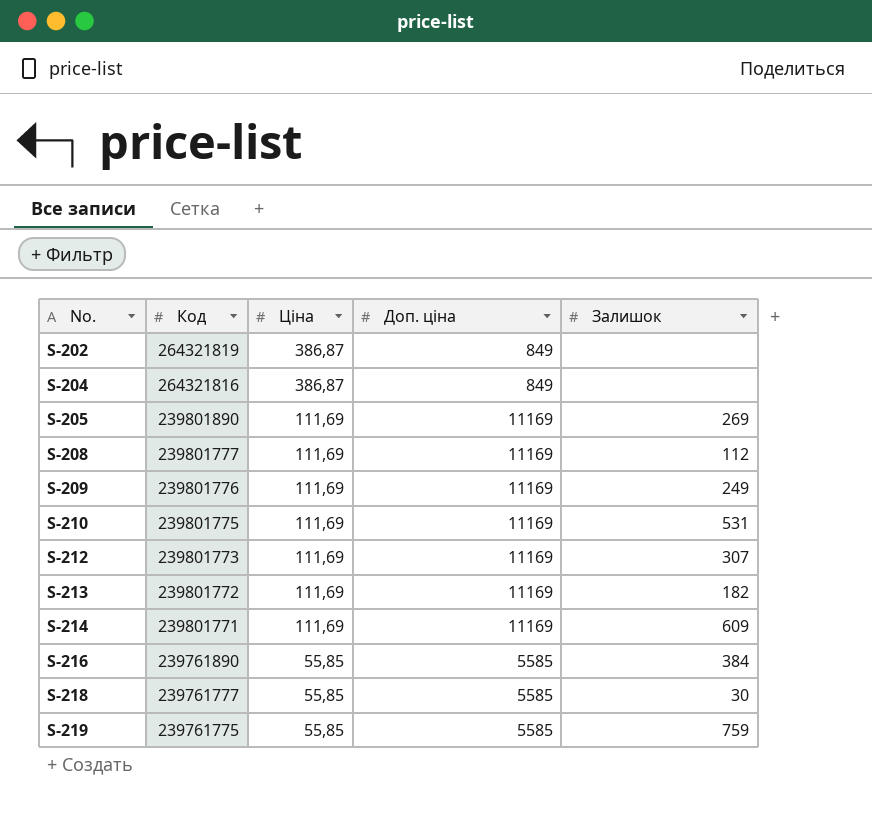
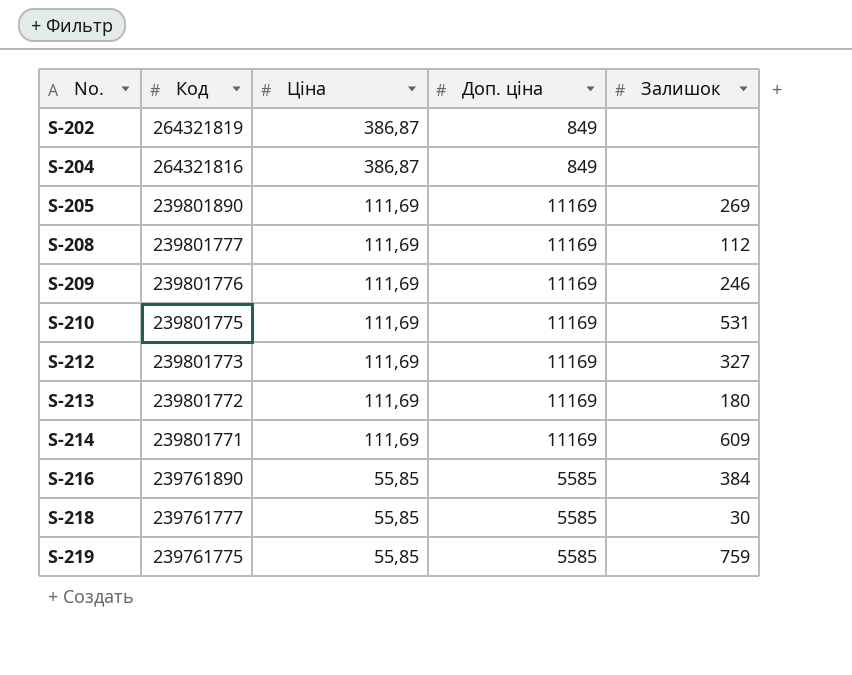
S-209 | Залишок: 249 -> 246
S-212 | Залишок: 307 -> 327
S-213 | Залишок: 182 -> 180

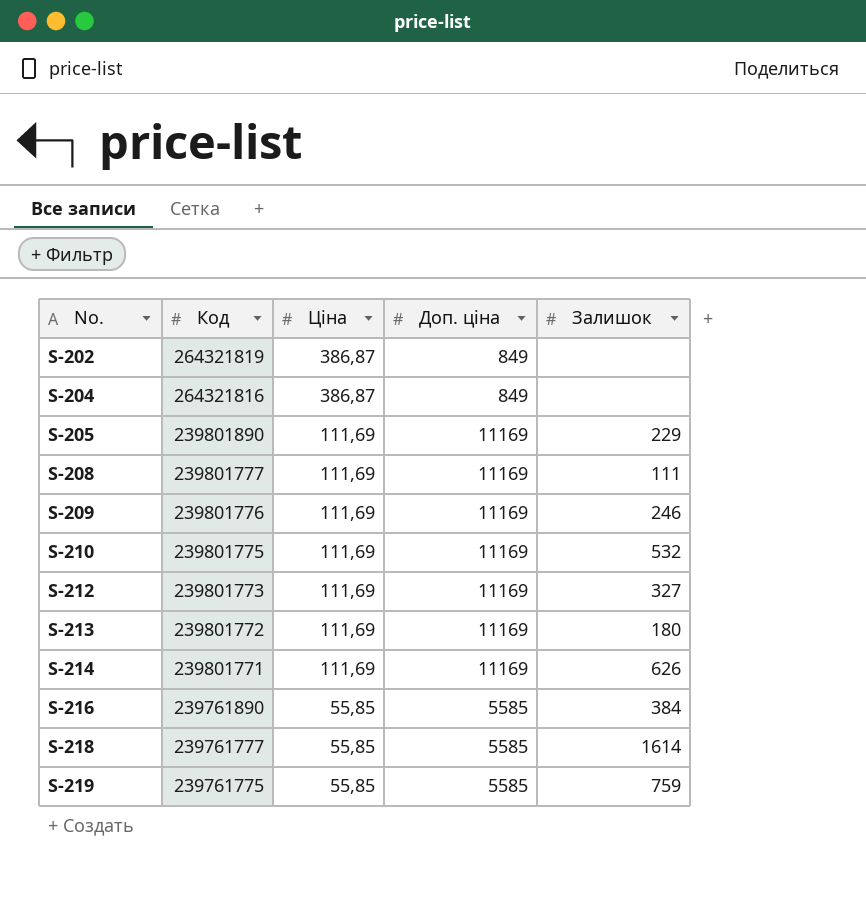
S-205 | Залишок: 269 -> 229
S-208 | Залишок: 112 -> 111
S-210 | Залишок: 531 -> 532
S-214 | Залишок: 609 -> 626
S-218 | Залишок: 30 -> 1614

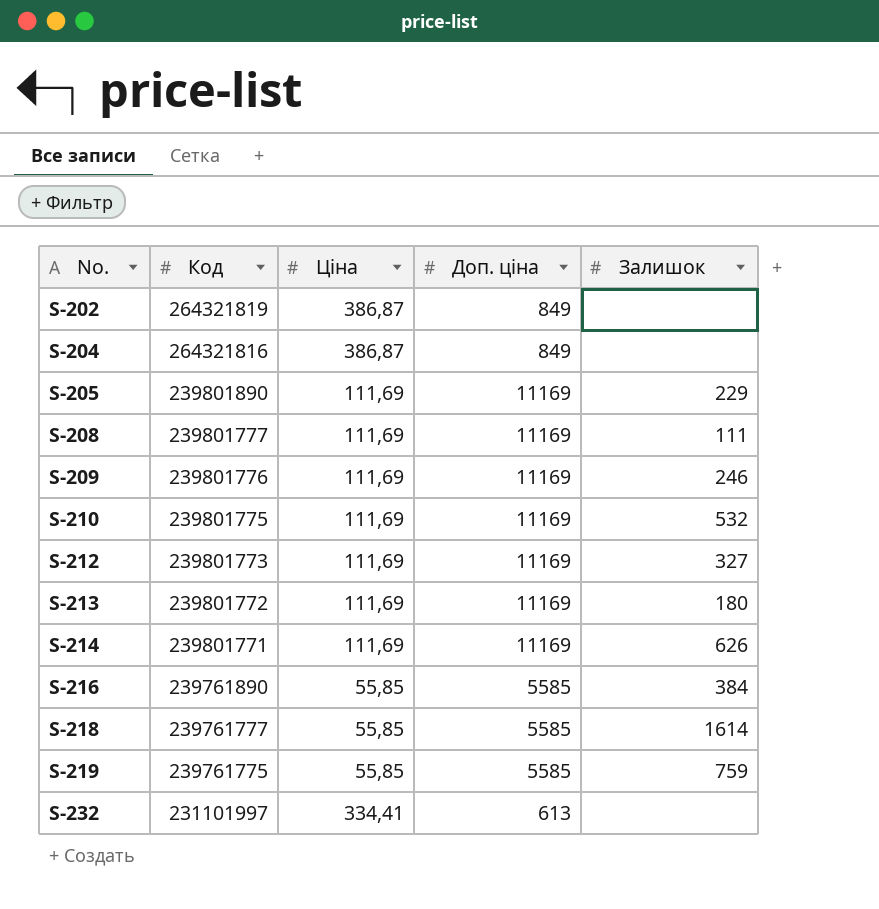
row S-232: none -> 231101997 | 334,41 | 613 | none

